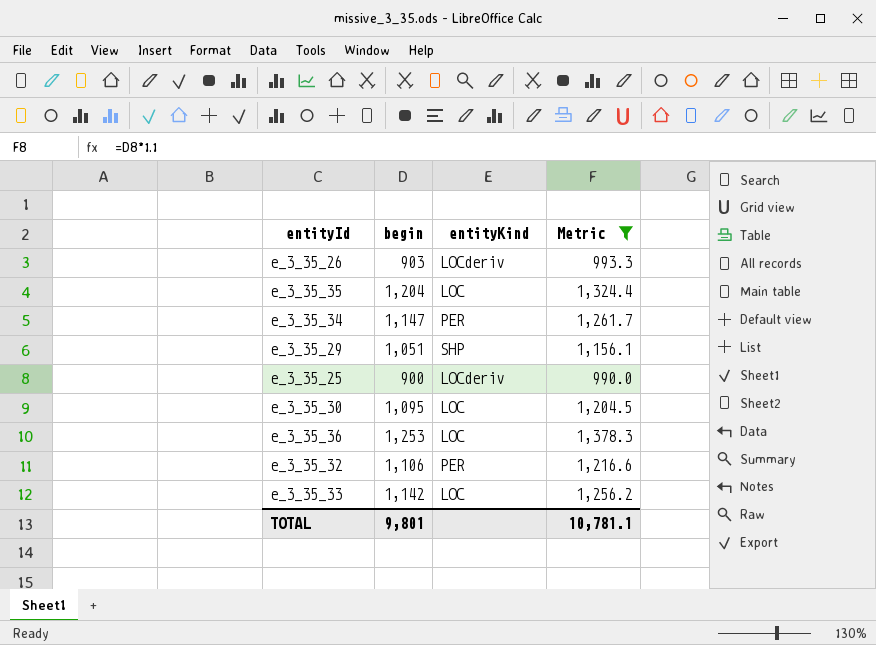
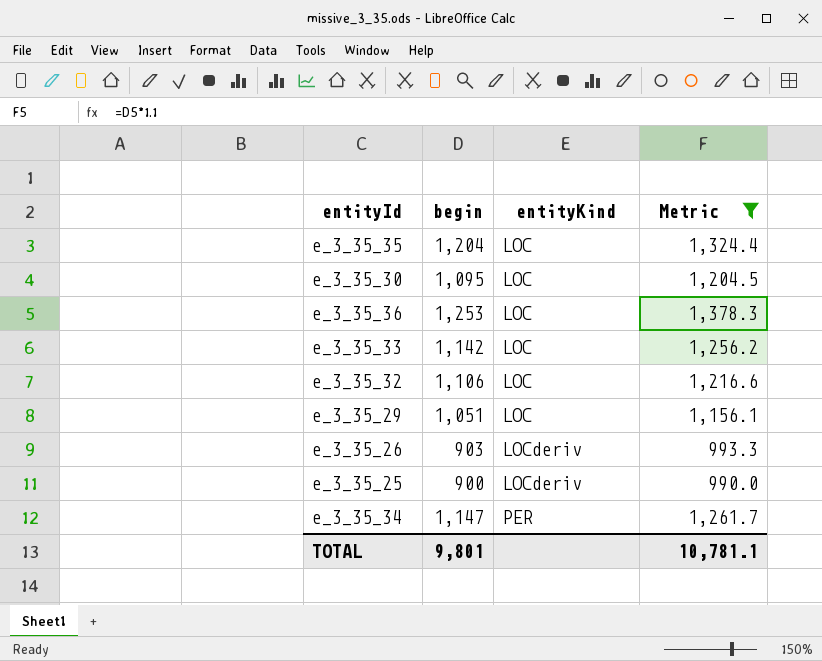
row order: none -> entityKind ascending
e_3_35_32 | entityKind: PER -> LOC
e_3_35_29 | entityKind: SHP -> LOC

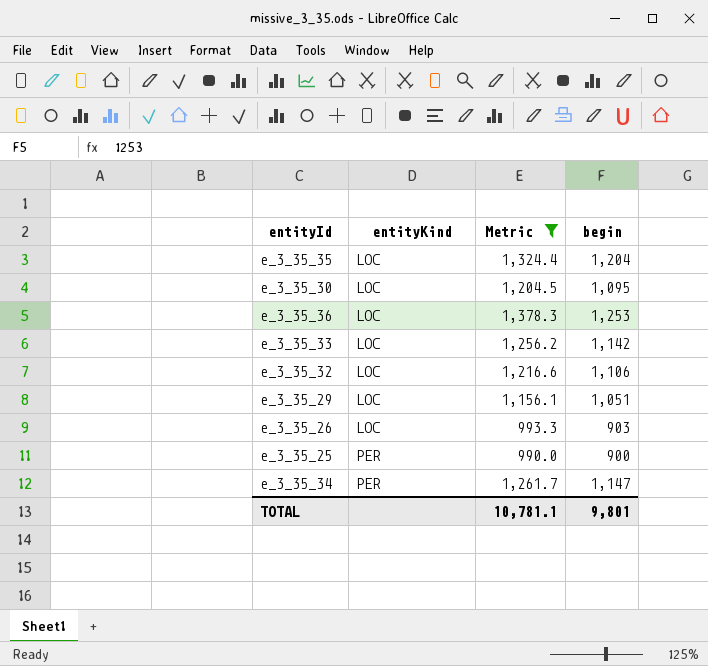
column begin | position: 2 -> 4
e_3_35_26 | entityKind: LOCderiv -> LOC
e_3_35_25 | entityKind: LOCderiv -> PER

